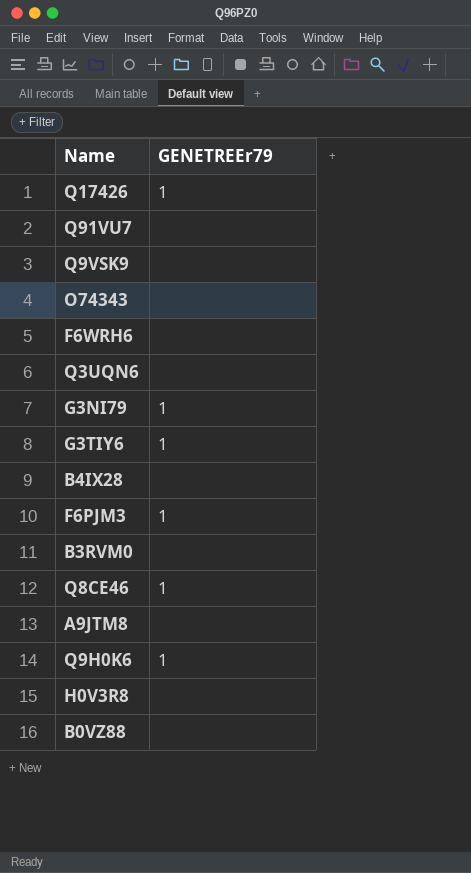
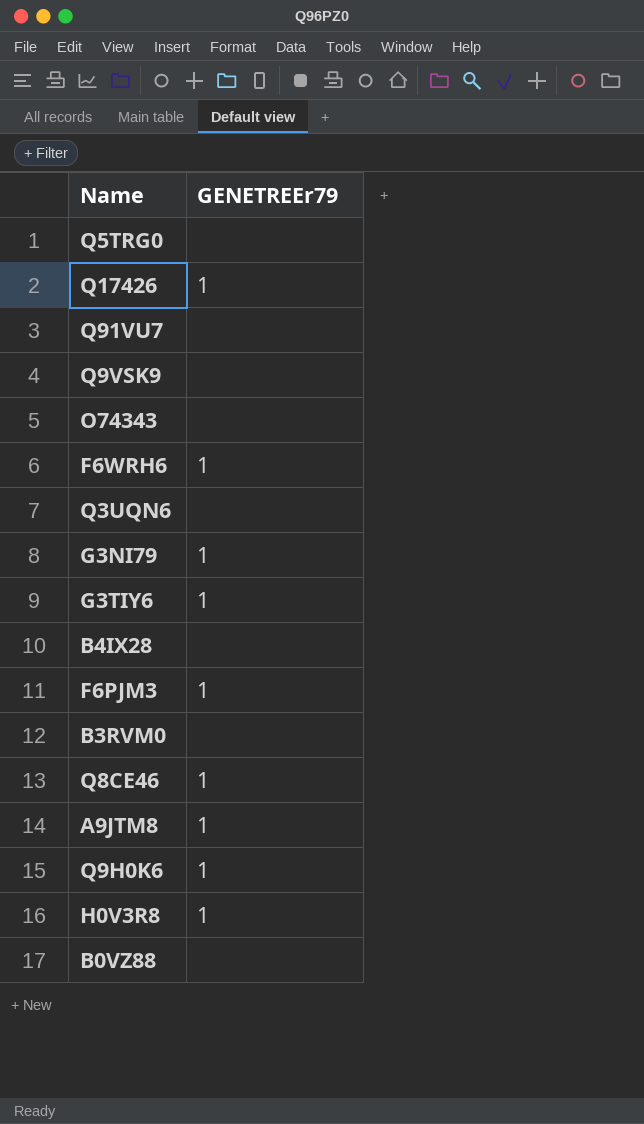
row Q5TRG0: none -> none
F6WRH6 | GENETREEr79: none -> 1
A9JTM8 | GENETREEr79: none -> 1
H0V3R8 | GENETREEr79: none -> 1

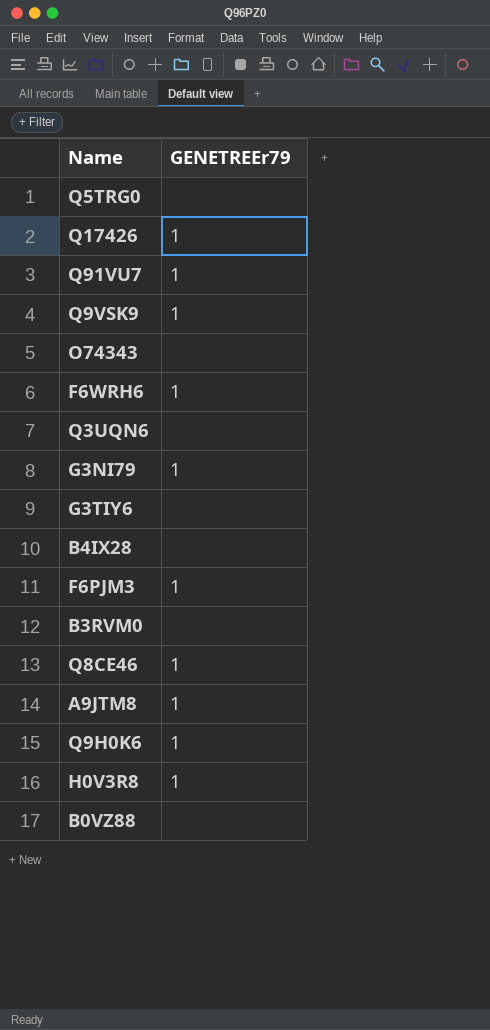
Q91VU7 | GENETREEr79: none -> 1
Q9VSK9 | GENETREEr79: none -> 1
G3TIY6 | GENETREEr79: 1 -> none

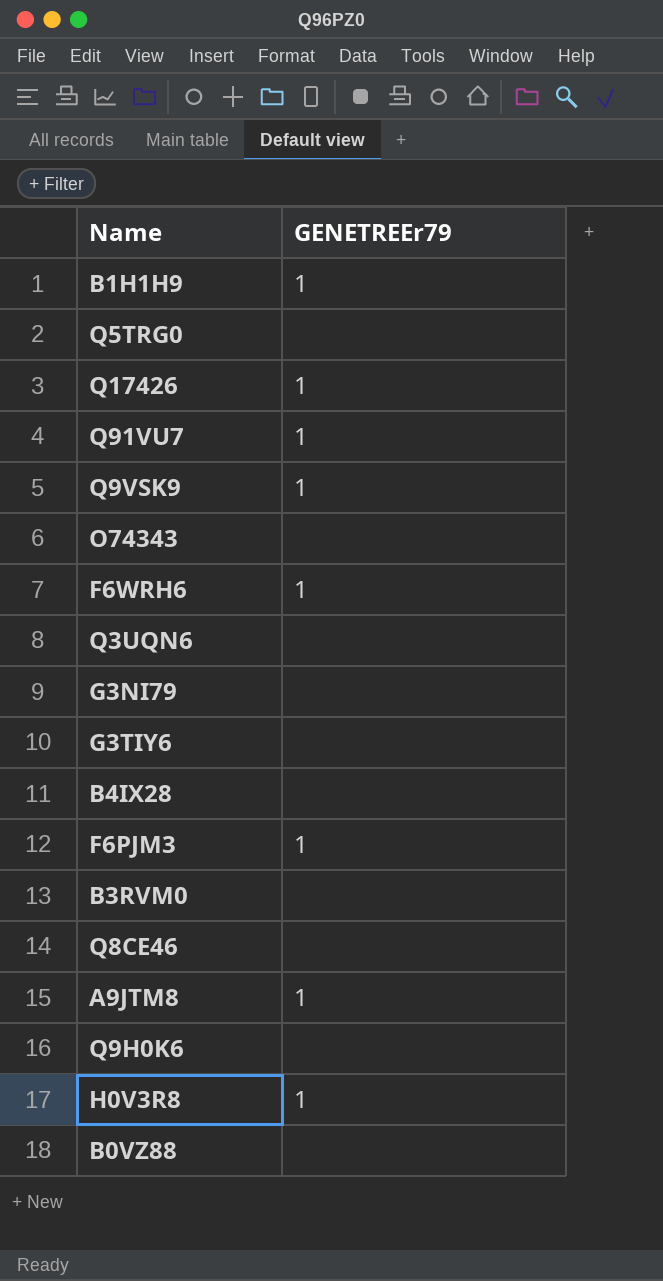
row B1H1H9: none -> 1
G3NI79 | GENETREEr79: 1 -> none
Q8CE46 | GENETREEr79: 1 -> none
Q9H0K6 | GENETREEr79: 1 -> none

